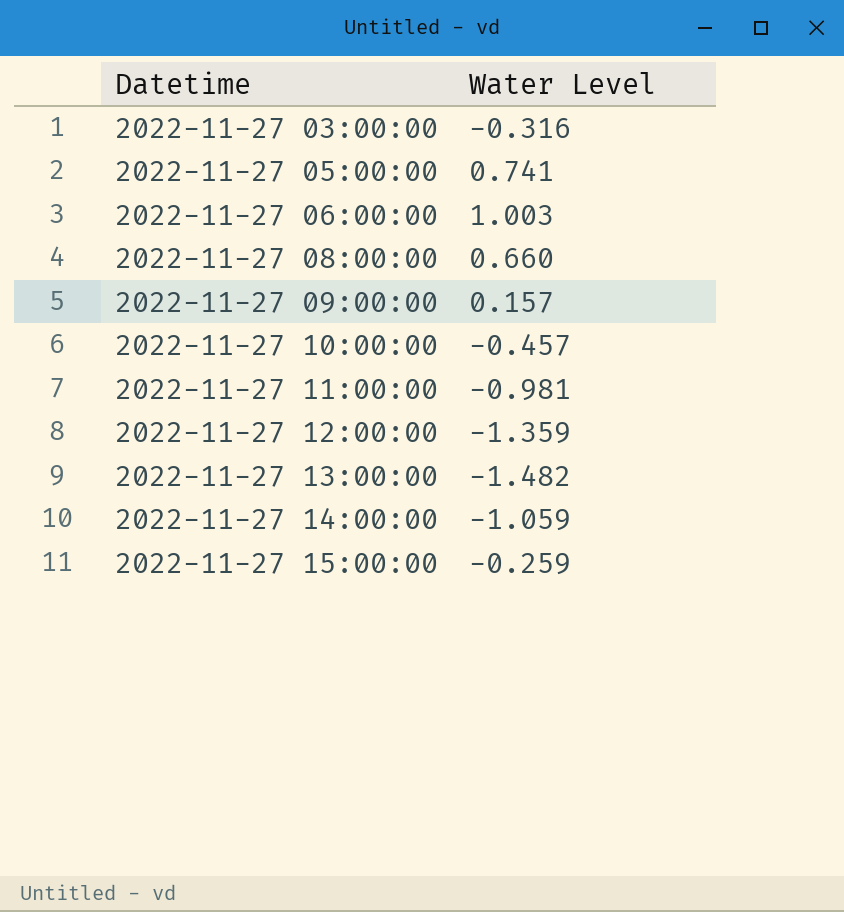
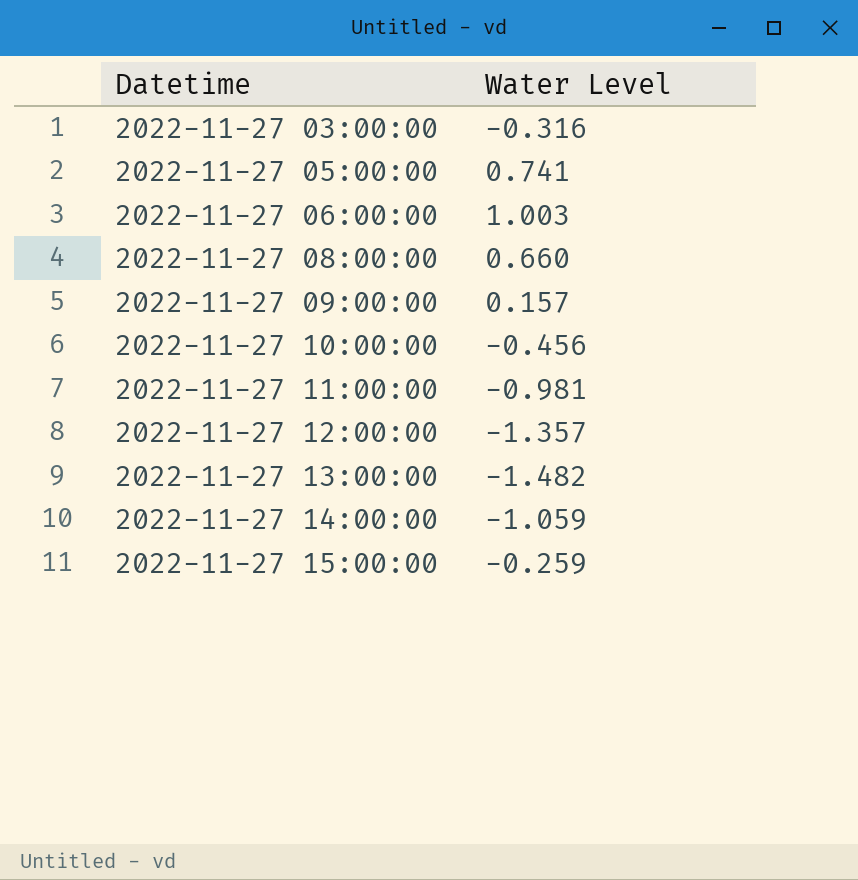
2022-11-27 10:00:00 | Water Level: -0.457 -> -0.456
2022-11-27 12:00:00 | Water Level: -1.359 -> -1.357

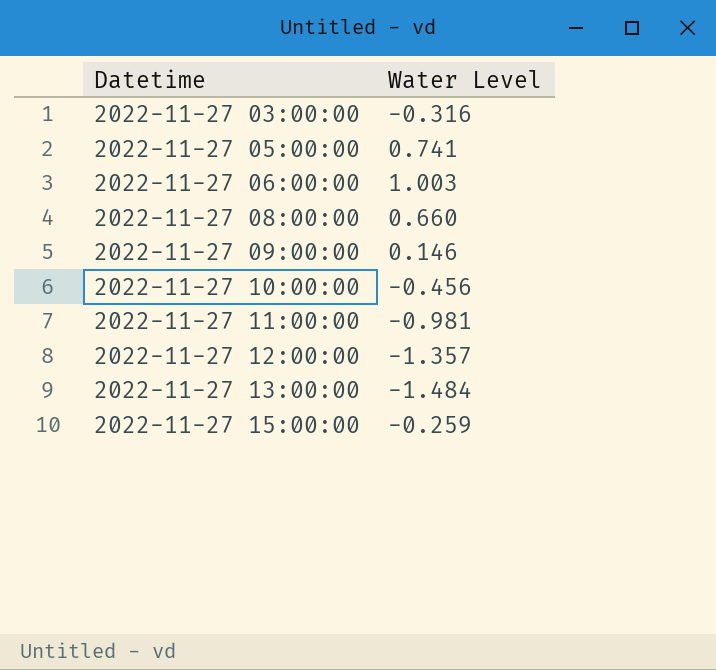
row 2022-11-27 14:00:00: -1.059 -> none
2022-11-27 09:00:00 | Water Level: 0.157 -> 0.146
2022-11-27 13:00:00 | Water Level: -1.482 -> -1.484

